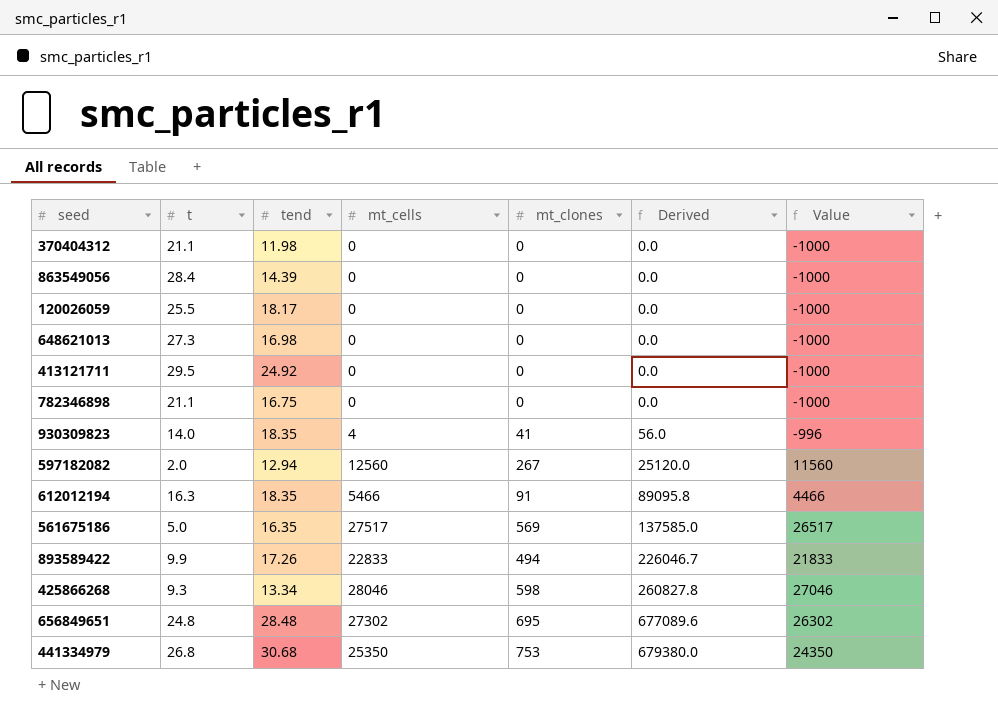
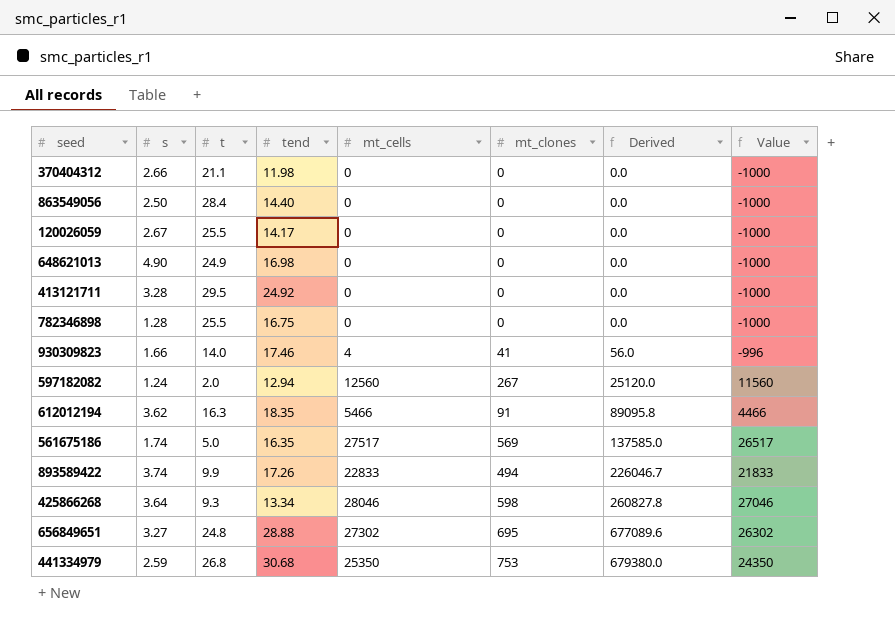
column s | position: none -> 2
863549056 | tend: 14.39 -> 14.40
120026059 | tend: 18.17 -> 14.17
648621013 | t: 27.3 -> 24.9
782346898 | t: 21.1 -> 25.5
930309823 | tend: 18.35 -> 17.46
656849651 | tend: 28.48 -> 28.88

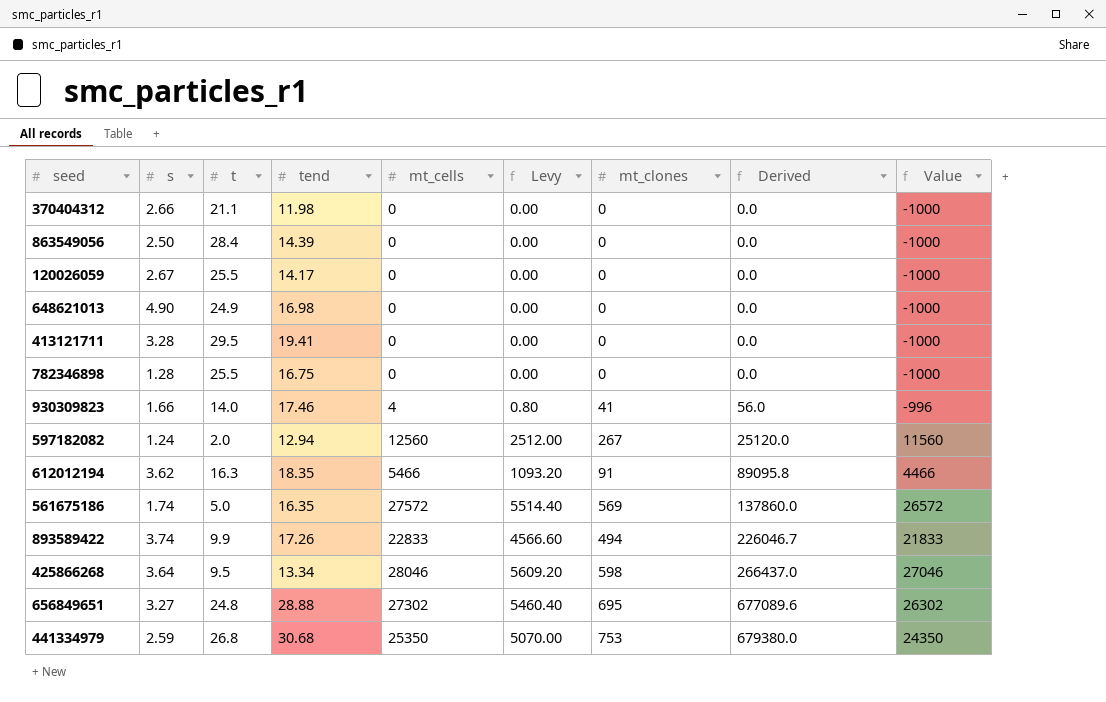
column Levy | formula: none -> [mt_cells] * 0.2
863549056 | tend: 14.40 -> 14.39
413121711 | tend: 24.92 -> 19.41
561675186 | mt_cells: 27517 -> 27572
561675186 | Derived: 137585.0 -> 137860.0
561675186 | Value: 26517 -> 26572
425866268 | t: 9.3 -> 9.5
425866268 | Derived: 260827.8 -> 266437.0

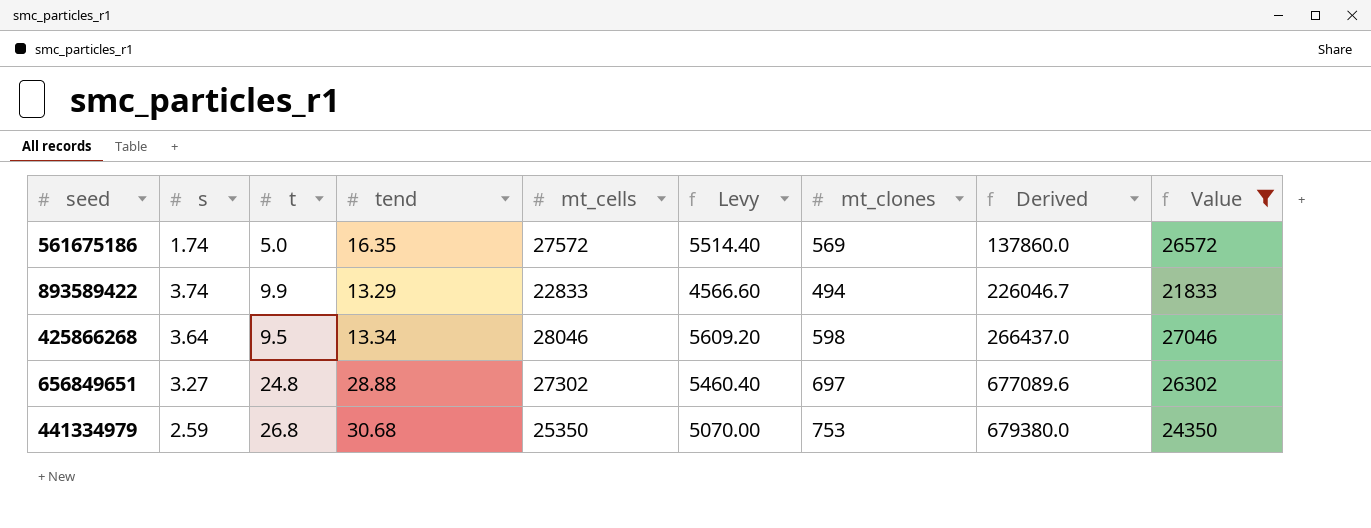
filter: none -> Value >= 21833
893589422 | tend: 17.26 -> 13.29
656849651 | mt_clones: 695 -> 697

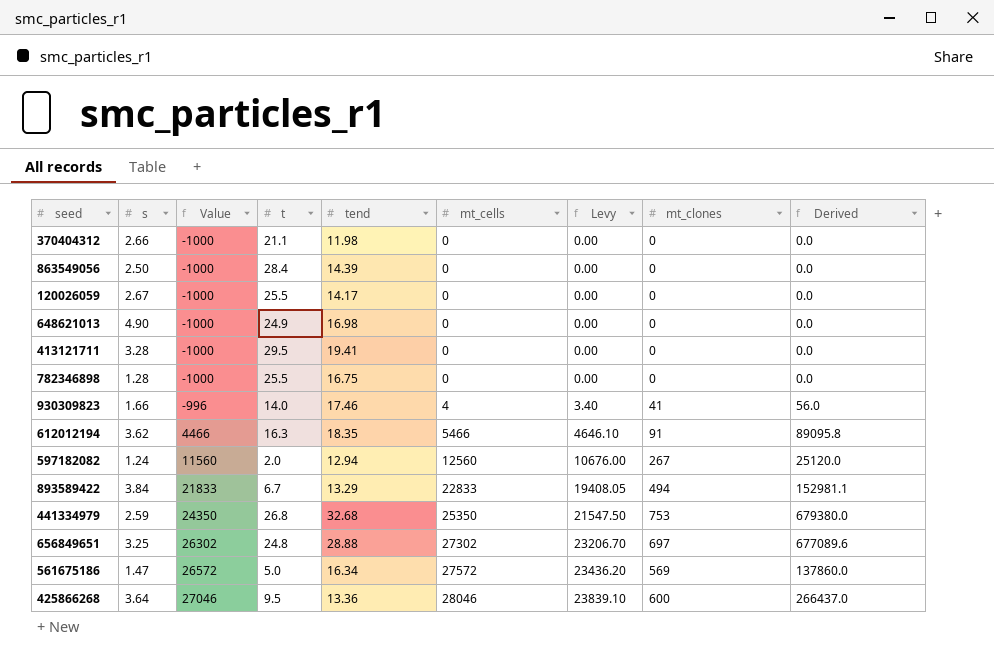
filter: Value >= 21833 -> none
row order: Derived ascending -> Value ascending
column Value | position: 9 -> 3
column Levy | formula: [mt_cells] * 0.2 -> [mt_cells] * 0.85
893589422 | s: 3.74 -> 3.84
893589422 | t: 9.9 -> 6.7
893589422 | Derived: 226046.7 -> 152981.1
441334979 | tend: 30.68 -> 32.68
656849651 | s: 3.27 -> 3.25
561675186 | s: 1.74 -> 1.47
561675186 | tend: 16.35 -> 16.34
425866268 | tend: 13.34 -> 13.36
425866268 | mt_clones: 598 -> 600

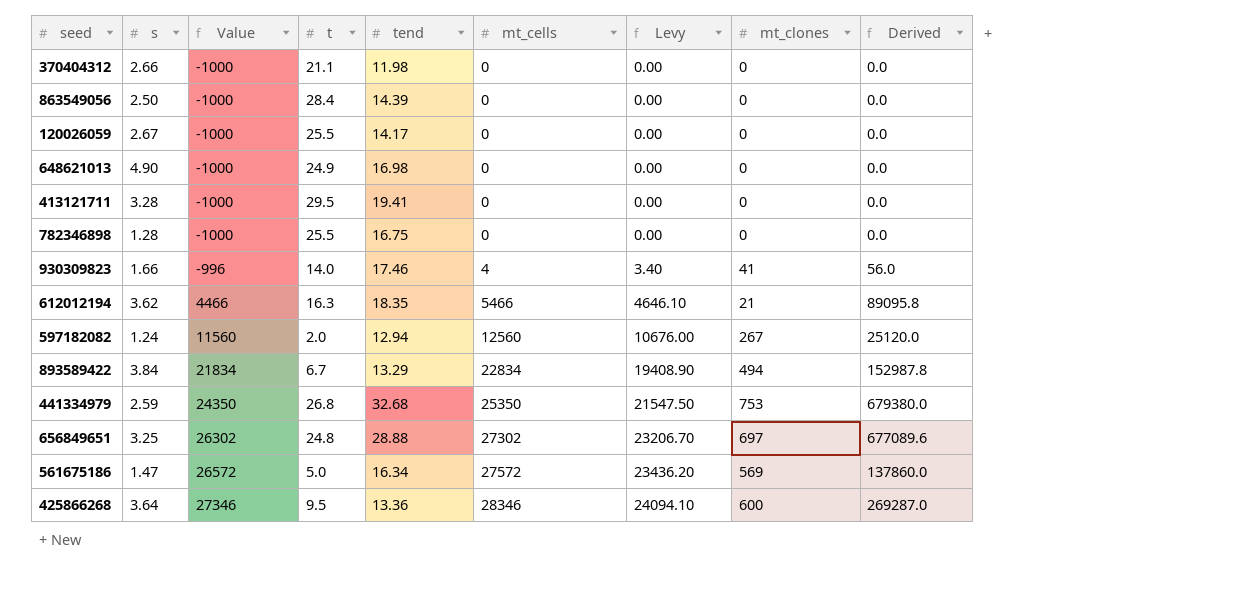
612012194 | mt_clones: 91 -> 21
893589422 | Value: 21833 -> 21834
893589422 | mt_cells: 22833 -> 22834
893589422 | Levy: 19408.05 -> 19408.90
893589422 | Derived: 152981.1 -> 152987.8
425866268 | Value: 27046 -> 27346
425866268 | mt_cells: 28046 -> 28346
425866268 | Levy: 23839.10 -> 24094.10
425866268 | Derived: 266437.0 -> 269287.0

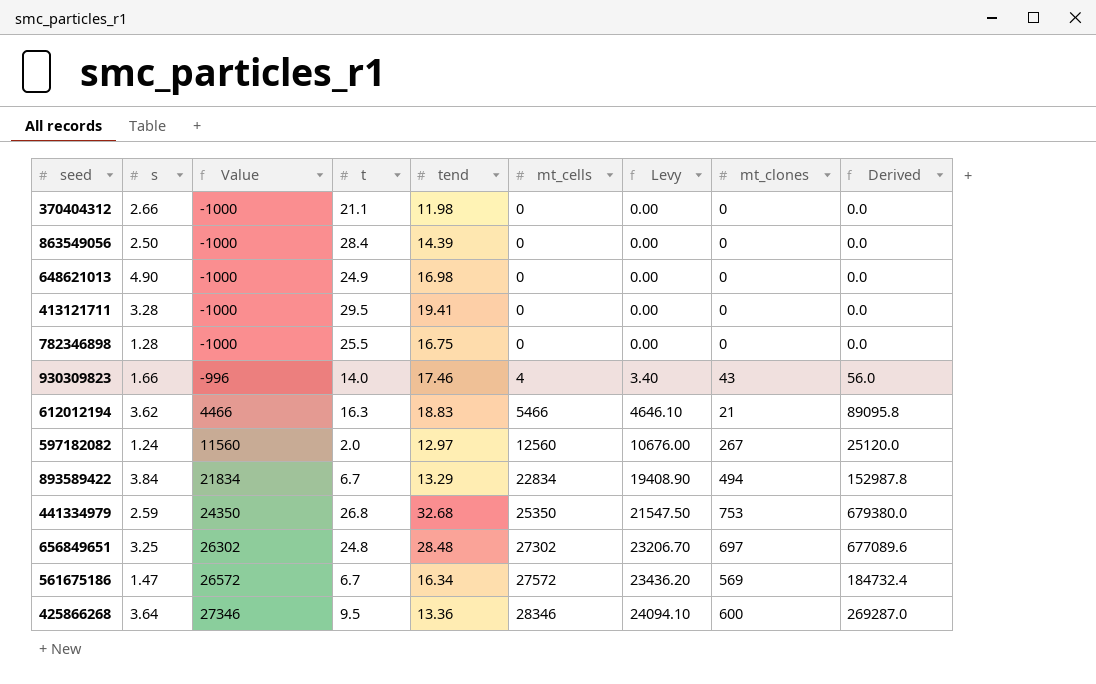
row 120026059: 2.67 | -1000 | 25.5 | 14.17 | 0 | 0.00 | 0 | 0.0 -> none
930309823 | mt_clones: 41 -> 43
612012194 | tend: 18.35 -> 18.83
597182082 | tend: 12.94 -> 12.97
656849651 | tend: 28.88 -> 28.48
561675186 | t: 5.0 -> 6.7
561675186 | Derived: 137860.0 -> 184732.4

